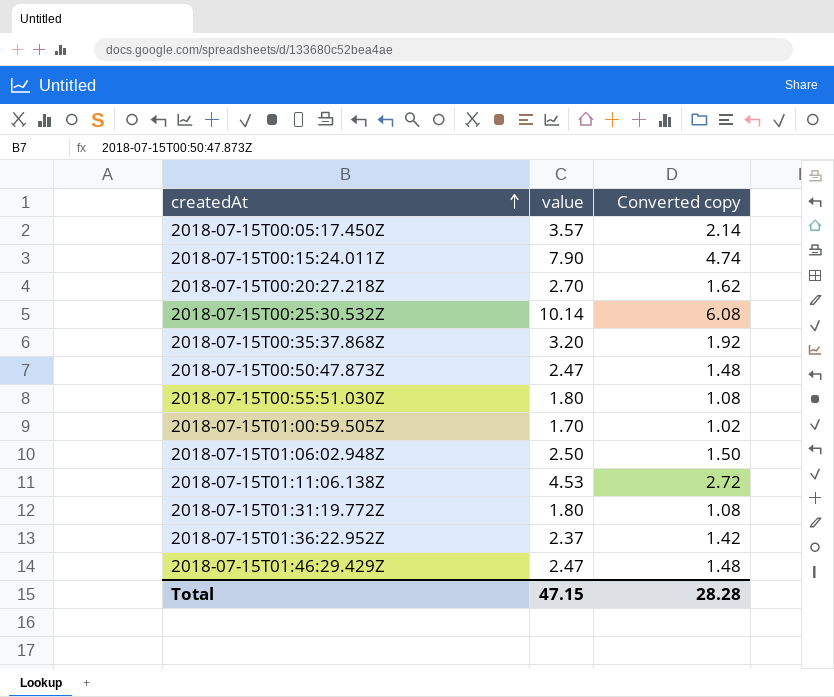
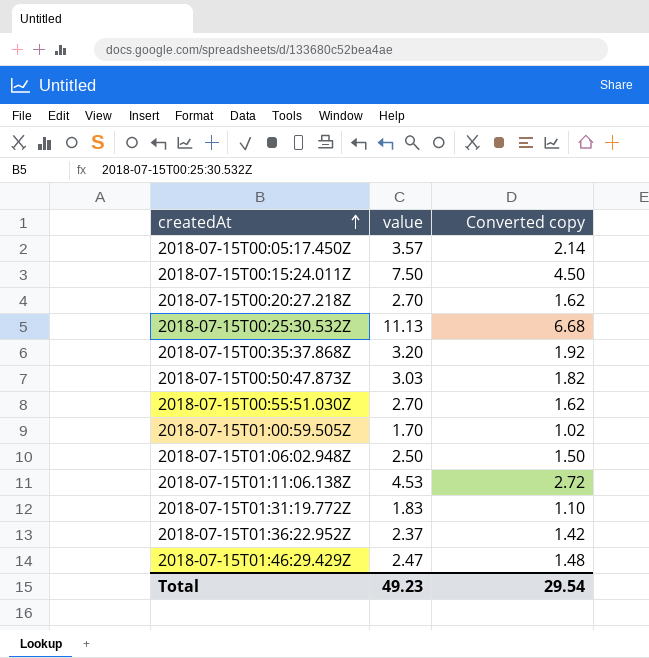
2018-07-15T00:15:24.011Z | value: 7.90 -> 7.50
2018-07-15T00:15:24.011Z | Converted copy: 4.74 -> 4.50
2018-07-15T00:25:30.532Z | value: 10.14 -> 11.13
2018-07-15T00:25:30.532Z | Converted copy: 6.08 -> 6.68
2018-07-15T00:50:47.873Z | value: 2.47 -> 3.03
2018-07-15T00:50:47.873Z | Converted copy: 1.48 -> 1.82
2018-07-15T00:55:51.030Z | value: 1.80 -> 2.70
2018-07-15T00:55:51.030Z | Converted copy: 1.08 -> 1.62
2018-07-15T01:31:19.772Z | value: 1.80 -> 1.83
2018-07-15T01:31:19.772Z | Converted copy: 1.08 -> 1.10
Total | value: 47.15 -> 49.23
Total | Converted copy: 28.28 -> 29.54

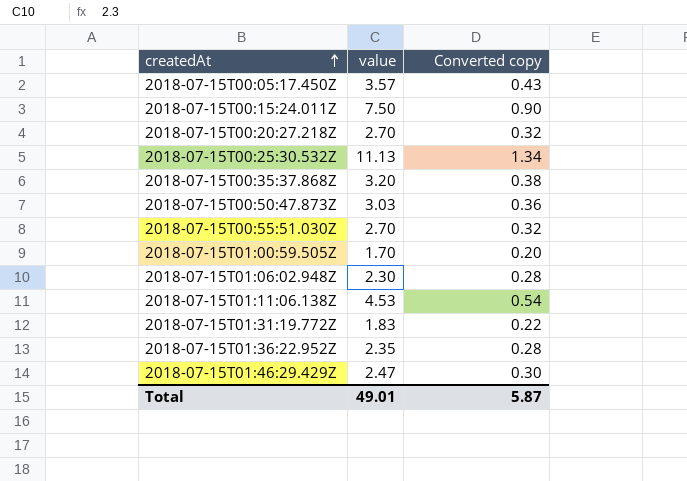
column Converted copy | formula: [value] * 0.6 -> [value] * 0.12
2018-07-15T01:06:02.948Z | value: 2.50 -> 2.30
2018-07-15T01:36:22.952Z | value: 2.37 -> 2.35
Total | value: 49.23 -> 49.01
Total | Converted copy: 29.54 -> 5.87

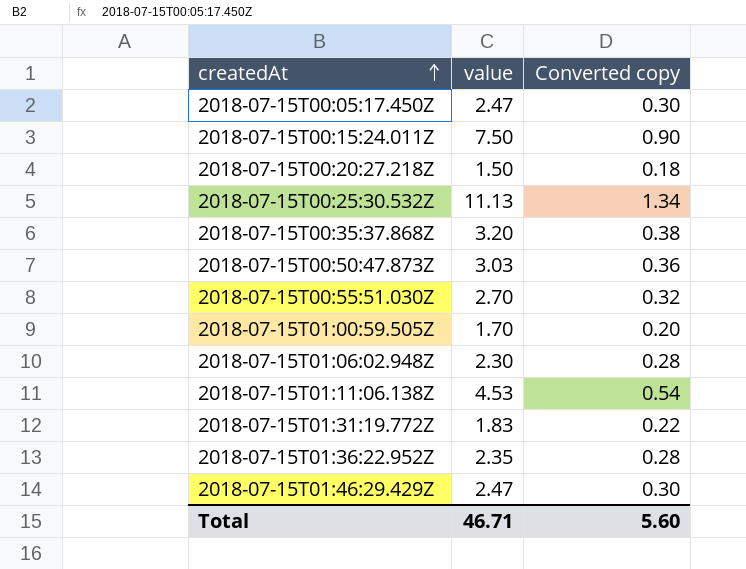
2018-07-15T00:05:17.450Z | value: 3.57 -> 2.47
2018-07-15T00:05:17.450Z | Converted copy: 0.43 -> 0.30
2018-07-15T00:20:27.218Z | value: 2.70 -> 1.50
2018-07-15T00:20:27.218Z | Converted copy: 0.32 -> 0.18
Total | value: 49.01 -> 46.71
Total | Converted copy: 5.87 -> 5.60

